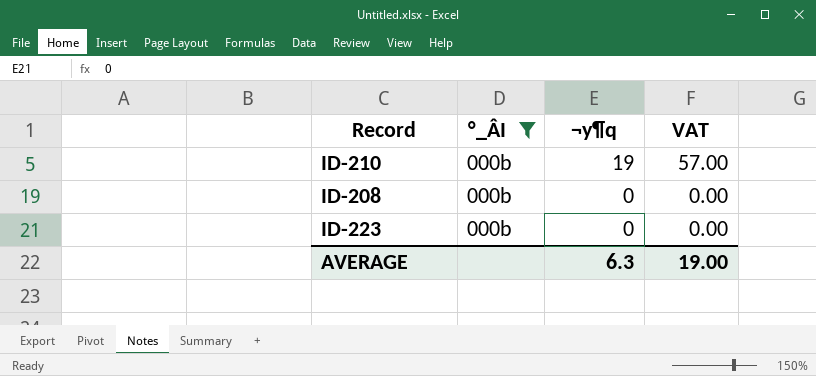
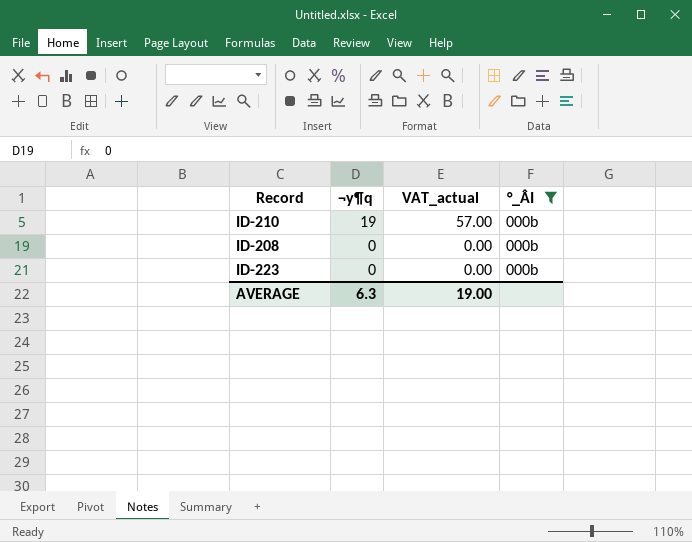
column name: VAT -> VAT_actual
column °_ÂI | position: 2 -> 4

